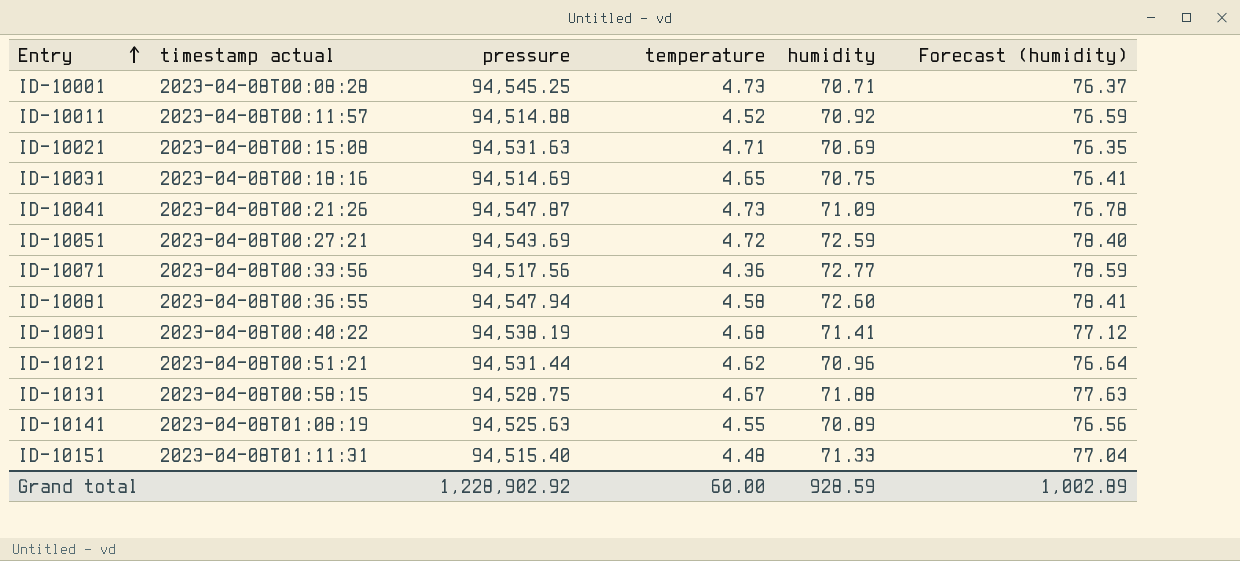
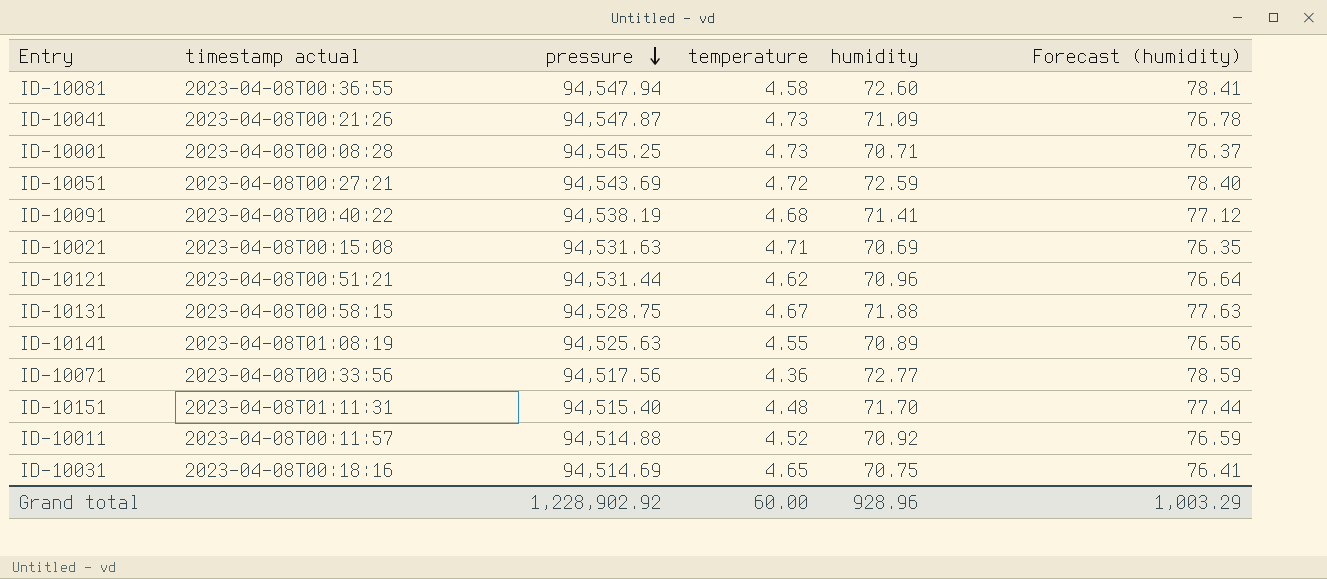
row order: Entry ascending -> pressure descending
ID-10151 | humidity: 71.33 -> 71.70
ID-10151 | Forecast (humidity): 77.04 -> 77.44
Grand total | humidity: 928.59 -> 928.96
Grand total | Forecast (humidity): 1,002.89 -> 1,003.29

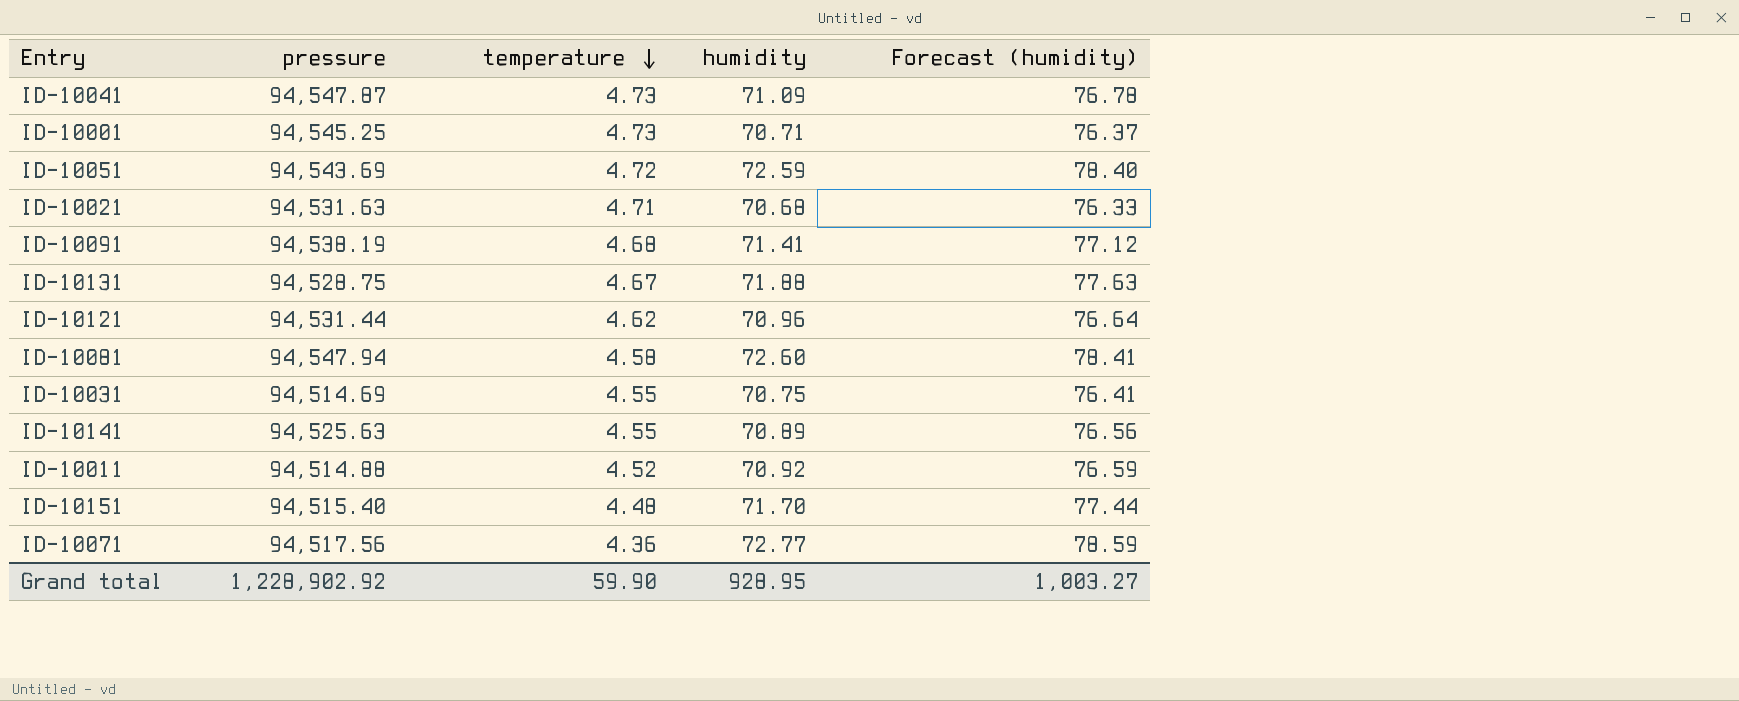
row order: pressure descending -> temperature descending
column timestamp actual | position: 2 -> none
ID-10021 | humidity: 70.69 -> 70.68
ID-10021 | Forecast (humidity): 76.35 -> 76.33
ID-10031 | temperature: 4.65 -> 4.55
Grand total | temperature: 60.00 -> 59.90
Grand total | humidity: 928.96 -> 928.95
Grand total | Forecast (humidity): 1,003.29 -> 1,003.27

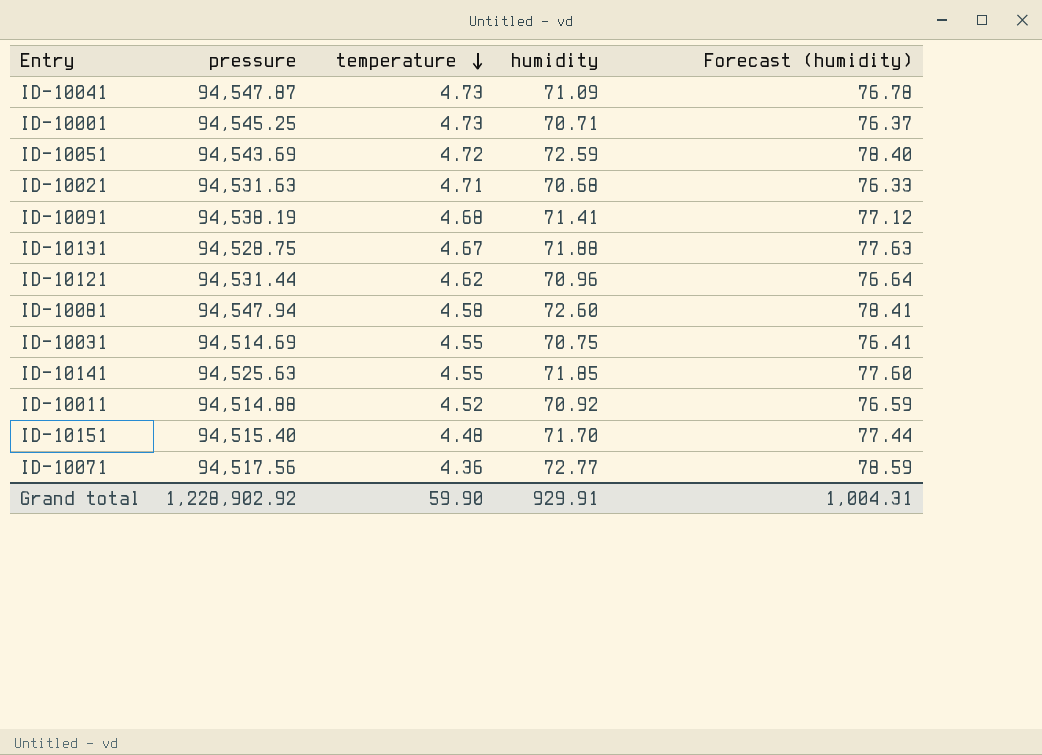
ID-10141 | humidity: 70.89 -> 71.85
ID-10141 | Forecast (humidity): 76.56 -> 77.60
Grand total | humidity: 928.95 -> 929.91
Grand total | Forecast (humidity): 1,003.27 -> 1,004.31

